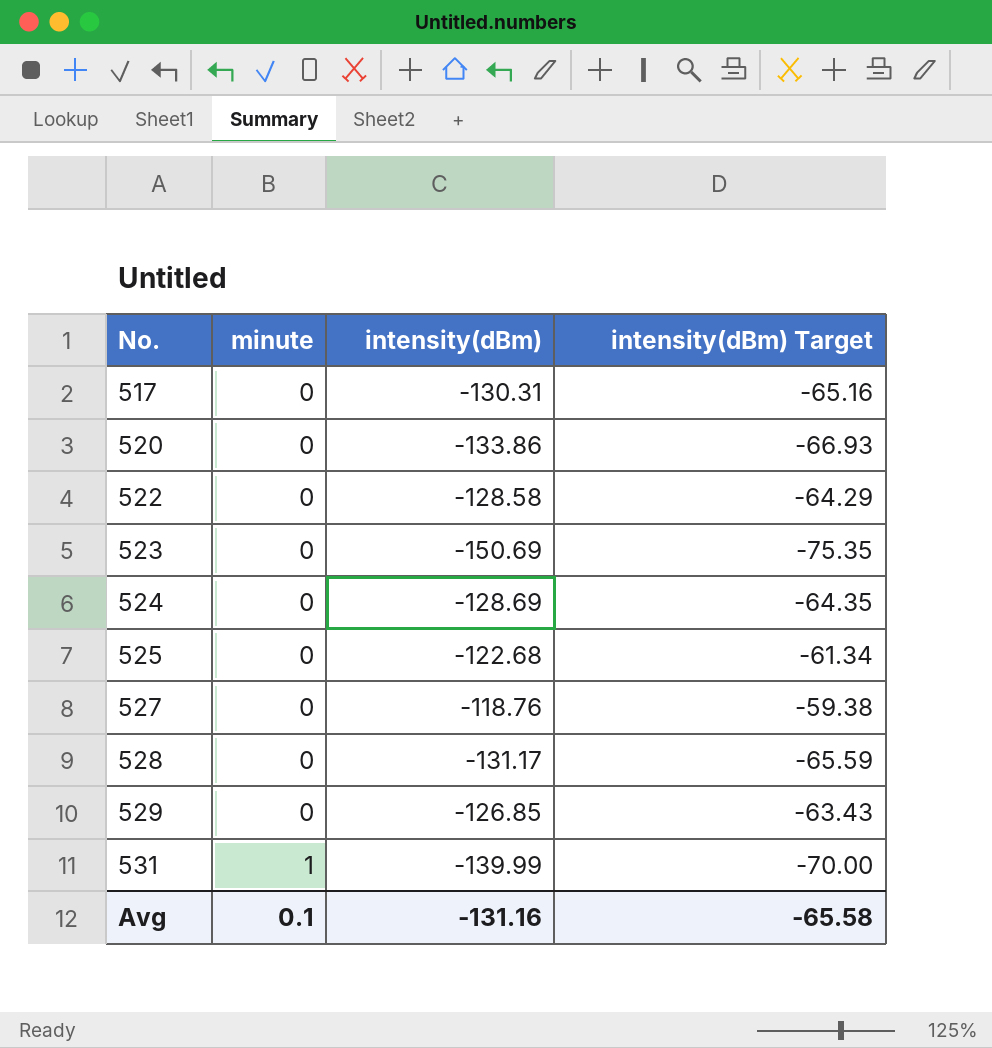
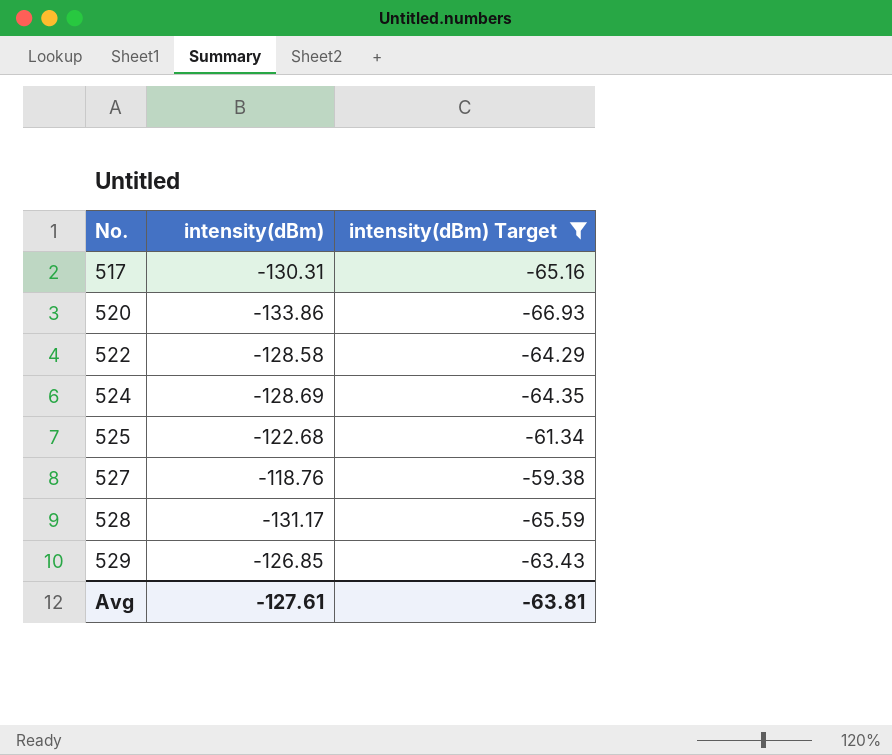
filter: none -> intensity(dBm) Target >= -66.93
column minute | position: 2 -> none
Avg | intensity(dBm): -131.16 -> -127.61
Avg | intensity(dBm) Target: -65.58 -> -63.81

